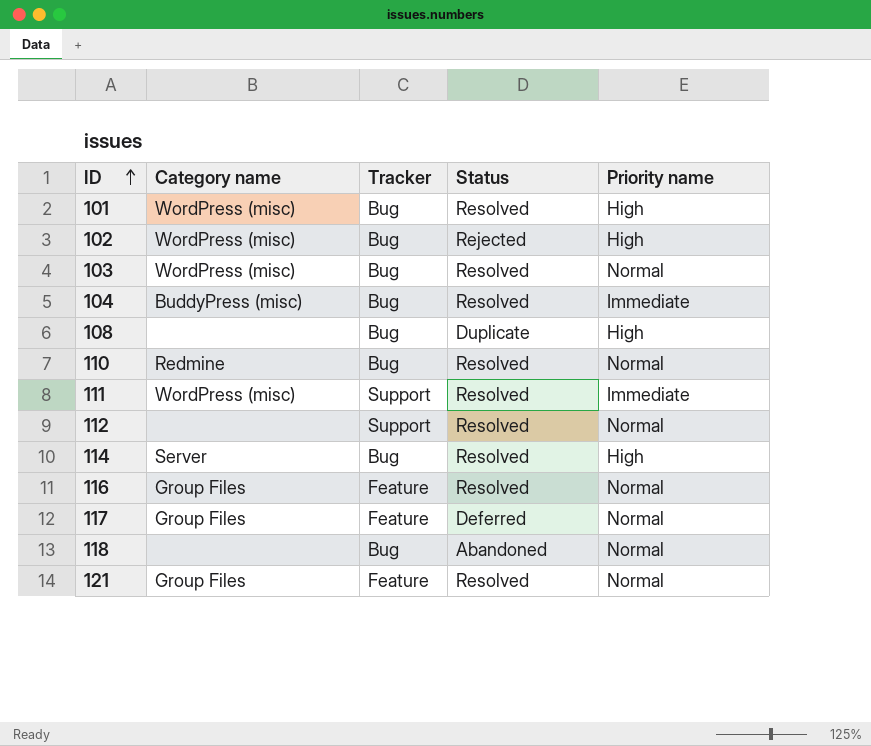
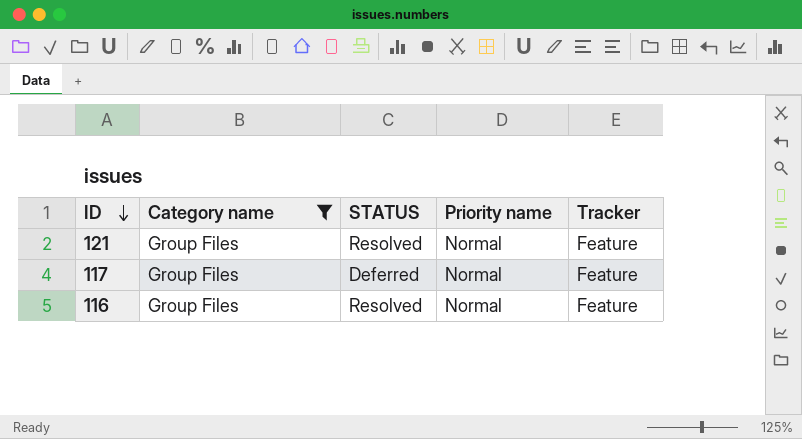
filter: none -> Category name = Group Files
row order: ID ascending -> ID descending
column name: Status -> STATUS
column Tracker | position: 3 -> 5

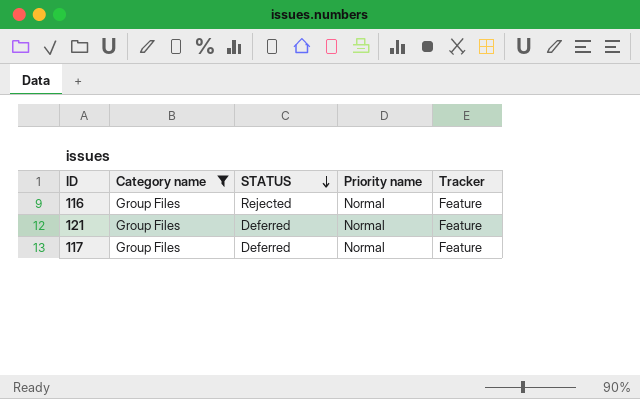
row order: ID descending -> STATUS descending
116 | STATUS: Resolved -> Rejected
121 | STATUS: Resolved -> Deferred

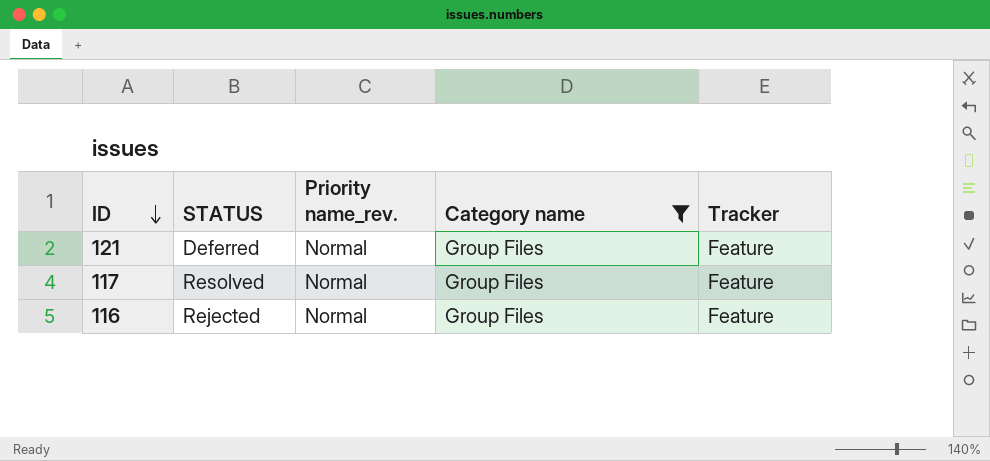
row order: STATUS descending -> ID descending
column name: Priority name -> Priority name_rev.
column Category name | position: 2 -> 4
117 | STATUS: Deferred -> Resolved

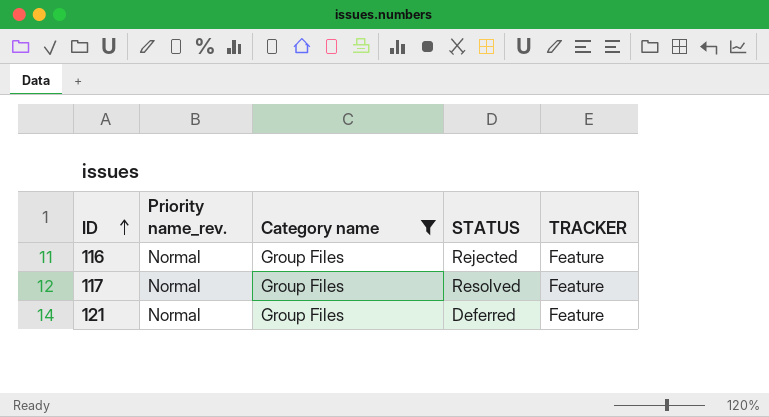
row order: ID descending -> ID ascending
column STATUS | position: 2 -> 4
column name: Tracker -> TRACKER

